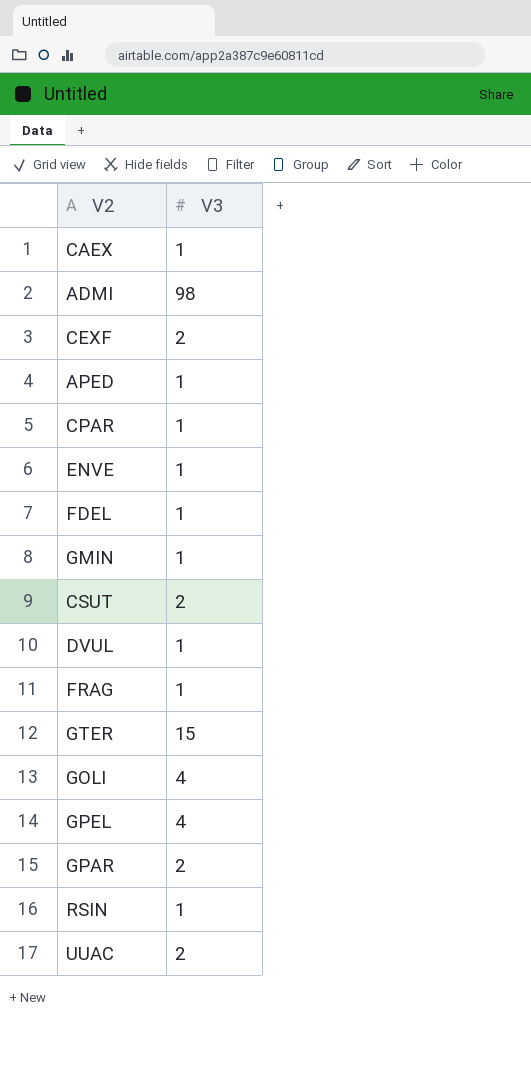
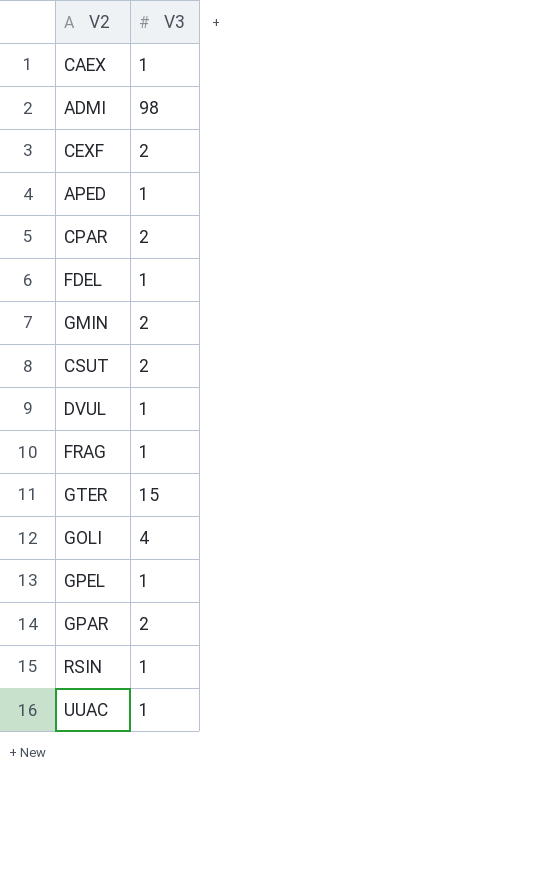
row ENVE: 1 -> none
CPAR | V3: 1 -> 2
GMIN | V3: 1 -> 2
GPEL | V3: 4 -> 1
UUAC | V3: 2 -> 1

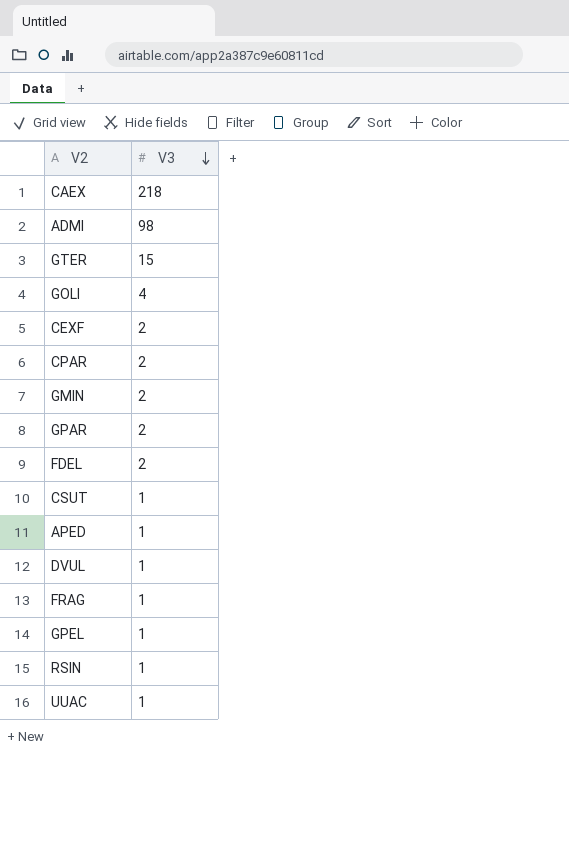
row order: none -> V3 descending
CAEX | V3: 1 -> 218
FDEL | V3: 1 -> 2
CSUT | V3: 2 -> 1

